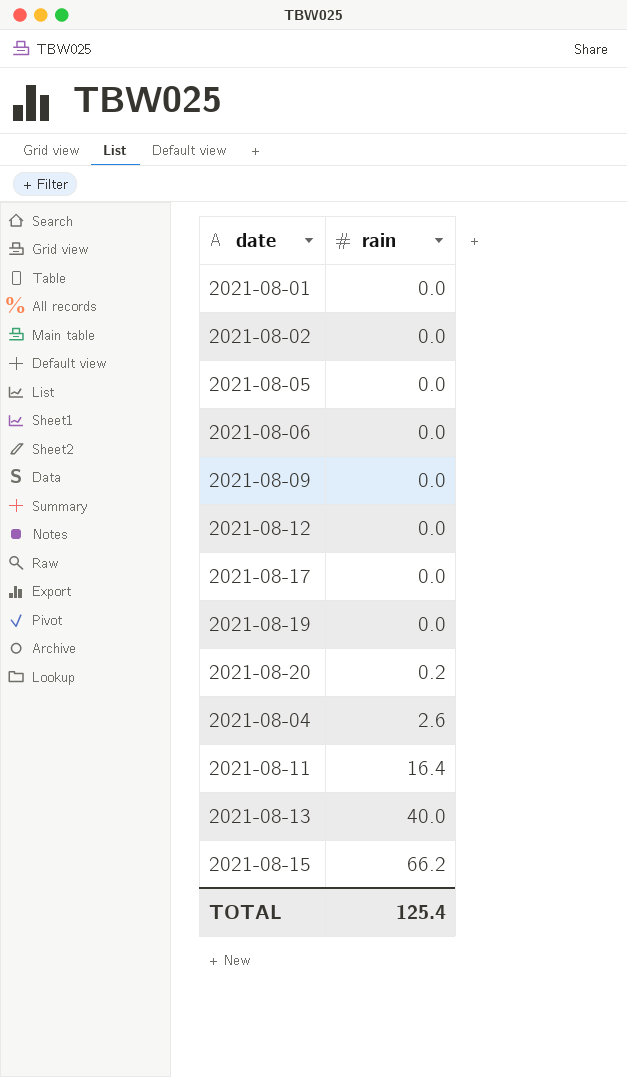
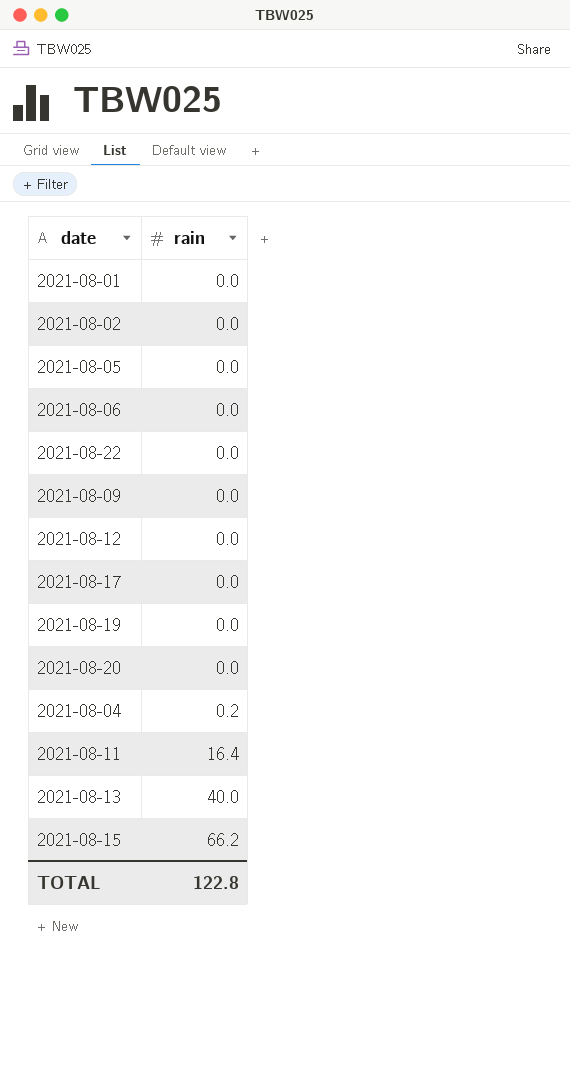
row 2021-08-22: none -> 0.0
2021-08-20 | rain: 0.2 -> 0.0
2021-08-04 | rain: 2.6 -> 0.2
TOTAL | rain: 125.4 -> 122.8

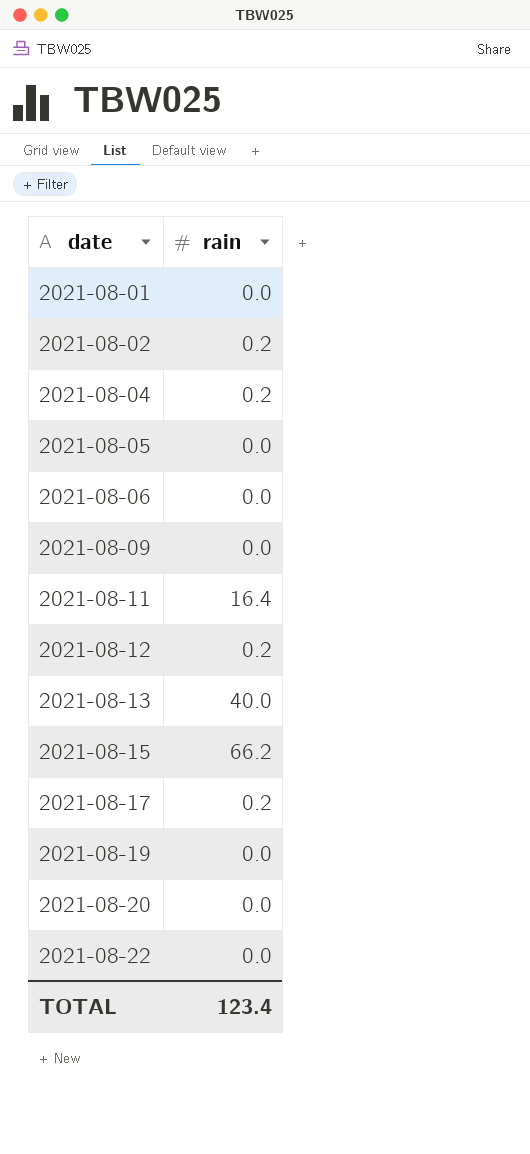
row order: rain ascending -> date ascending
2021-08-02 | rain: 0.0 -> 0.2
2021-08-12 | rain: 0.0 -> 0.2
2021-08-17 | rain: 0.0 -> 0.2
TOTAL | rain: 122.8 -> 123.4

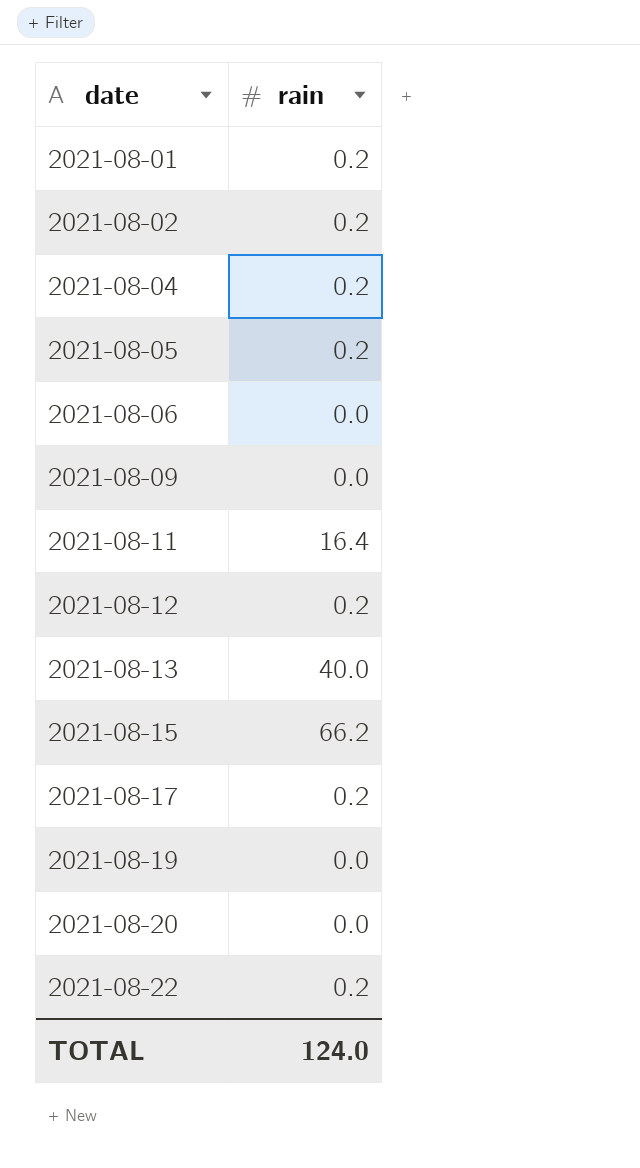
2021-08-01 | rain: 0.0 -> 0.2
2021-08-05 | rain: 0.0 -> 0.2
2021-08-22 | rain: 0.0 -> 0.2
TOTAL | rain: 123.4 -> 124.0

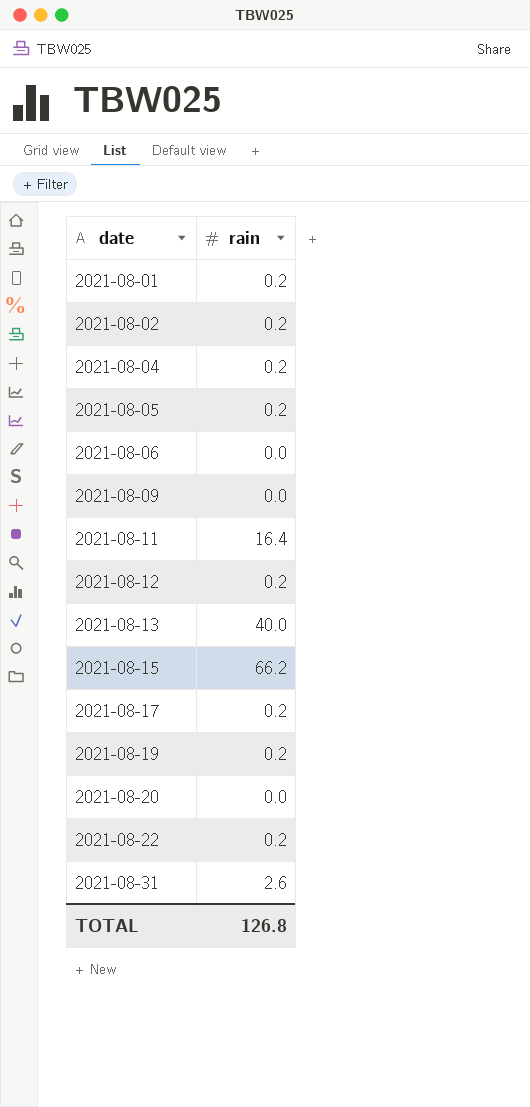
2021-08-19 | rain: 0.0 -> 0.2
row 2021-08-31: none -> 2.6
TOTAL | rain: 124.0 -> 126.8

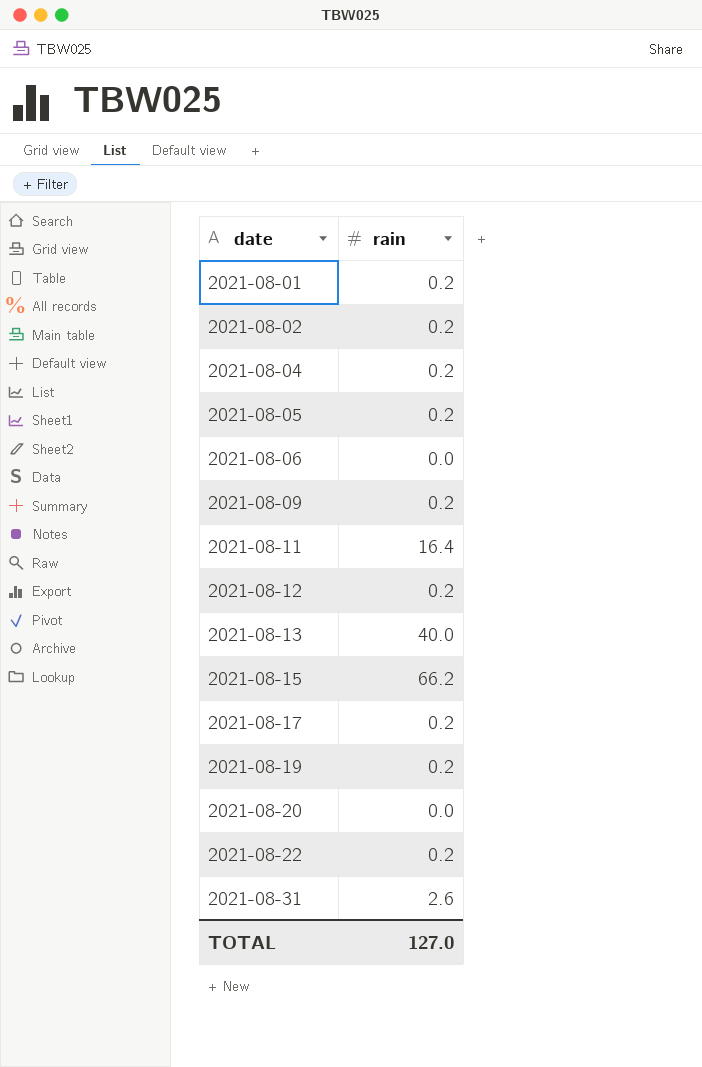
2021-08-09 | rain: 0.0 -> 0.2
TOTAL | rain: 126.8 -> 127.0

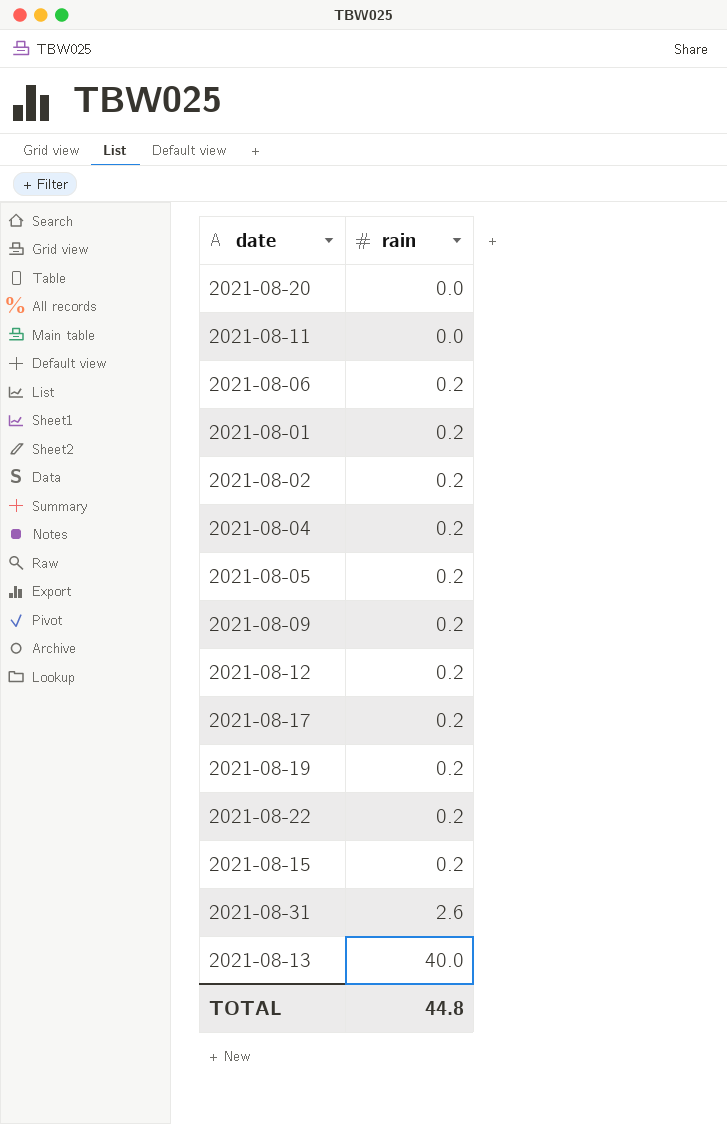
row order: date ascending -> rain ascending
2021-08-11 | rain: 16.4 -> 0.0
2021-08-06 | rain: 0.0 -> 0.2
2021-08-15 | rain: 66.2 -> 0.2
TOTAL | rain: 127.0 -> 44.8

